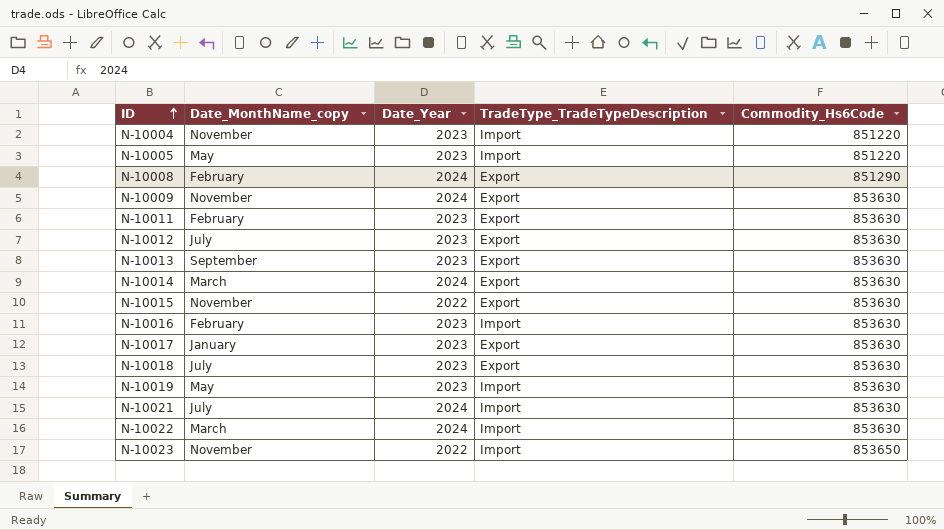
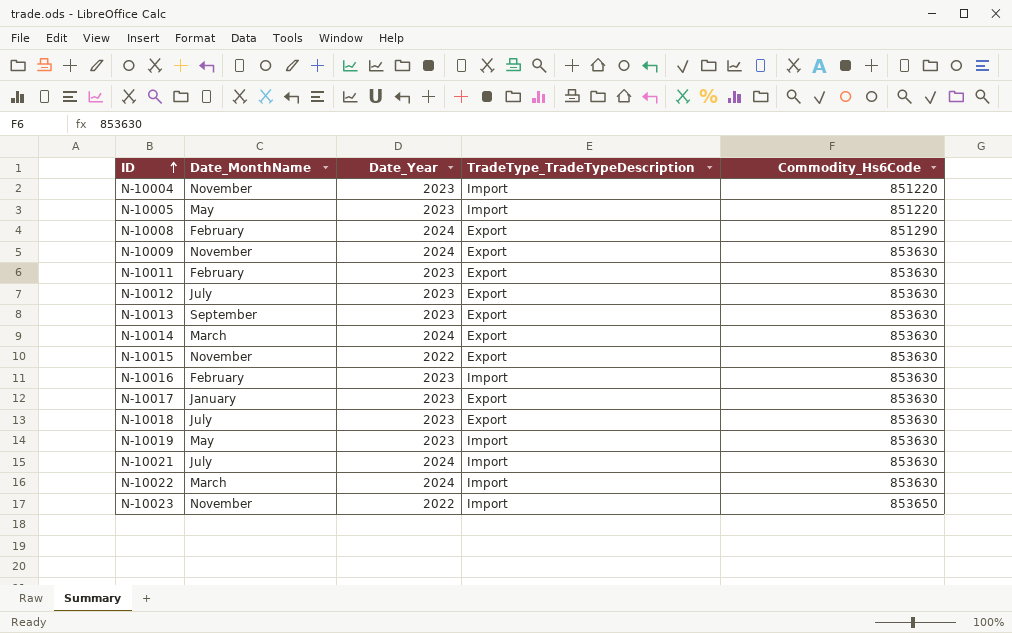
column name: Date_MonthName_copy -> Date_MonthName

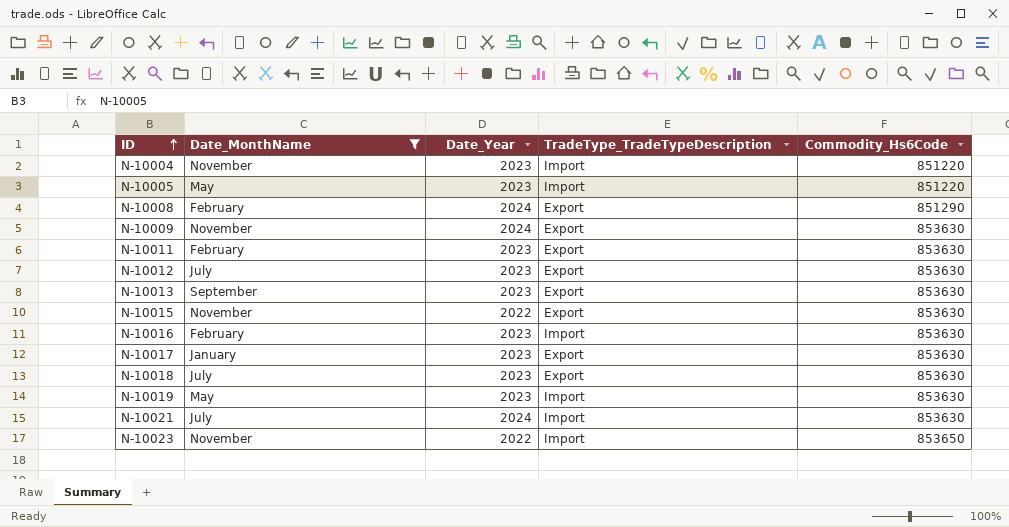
filter: none -> Date_MonthName != March

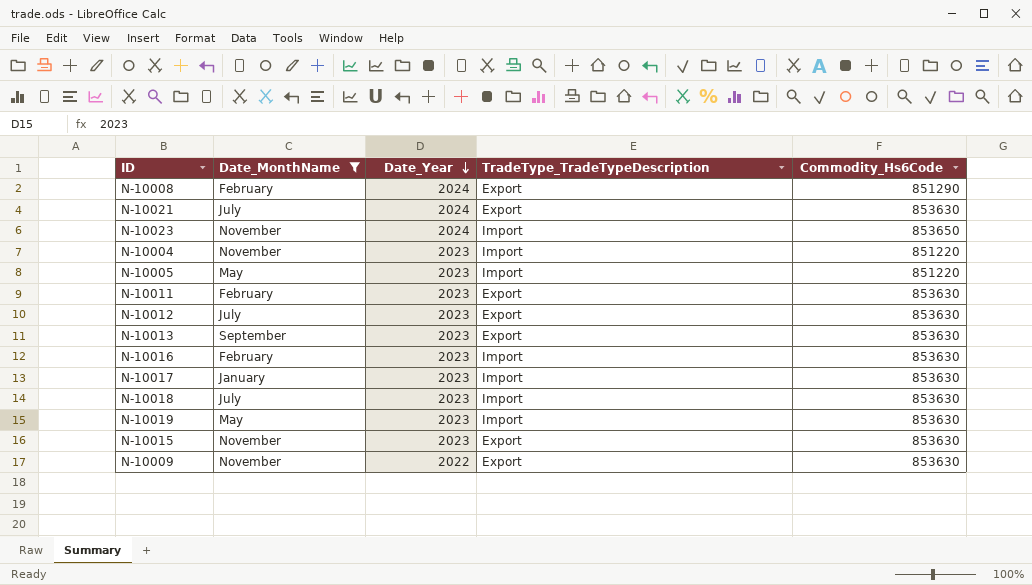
row order: ID ascending -> Date_Year descending
N-10021 | TradeType_TradeTypeDescription: Import -> Export
N-10023 | Date_Year: 2022 -> 2024
N-10017 | TradeType_TradeTypeDescription: Export -> Import
N-10018 | TradeType_TradeTypeDescription: Export -> Import
N-10015 | Date_Year: 2022 -> 2023
N-10009 | Date_Year: 2024 -> 2022

